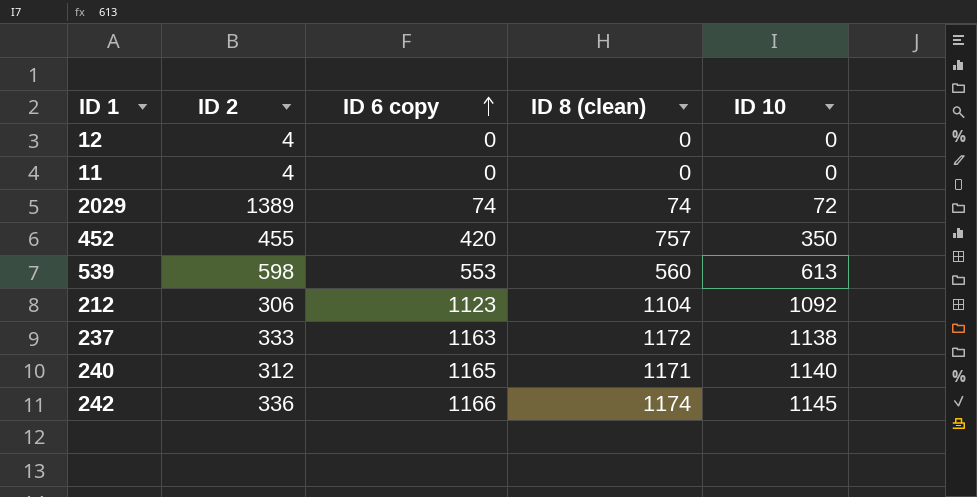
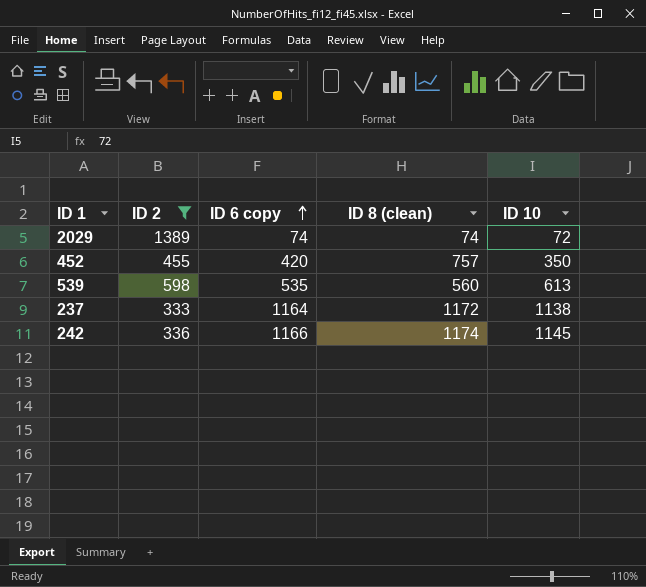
filter: none -> ID 2 >= 333
539 | ID 6 copy: 553 -> 535
237 | ID 6 copy: 1163 -> 1164

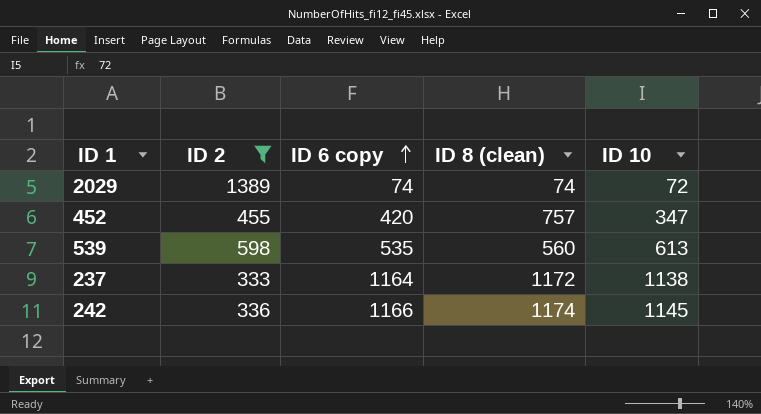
452 | ID 10: 350 -> 347

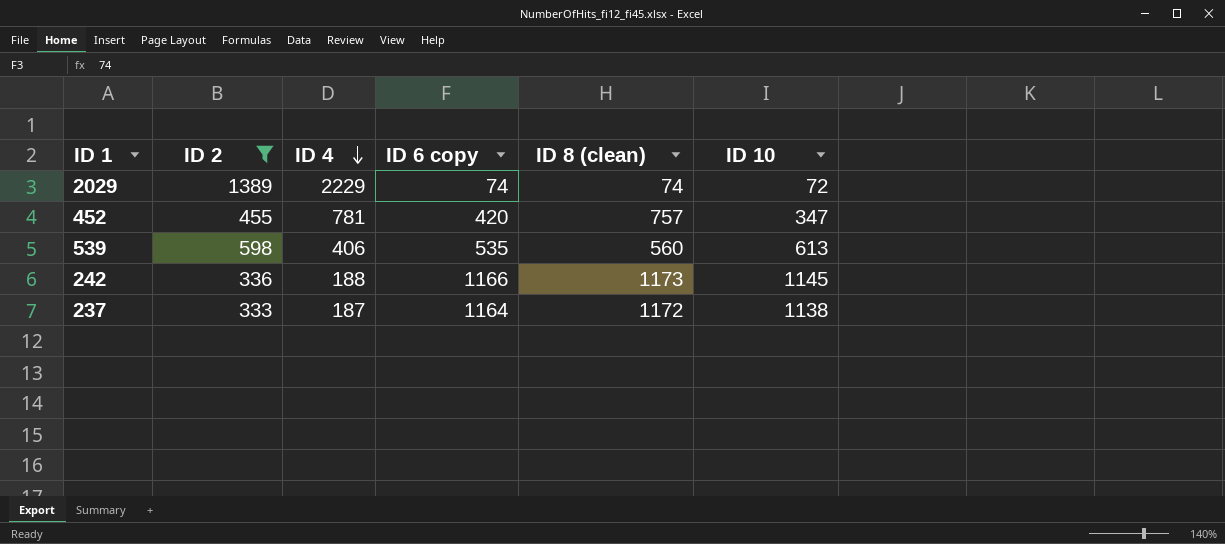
row order: ID 6 copy ascending -> ID 4 descending
column ID 4 | position: none -> 3
242 | ID 8 (clean): 1174 -> 1173

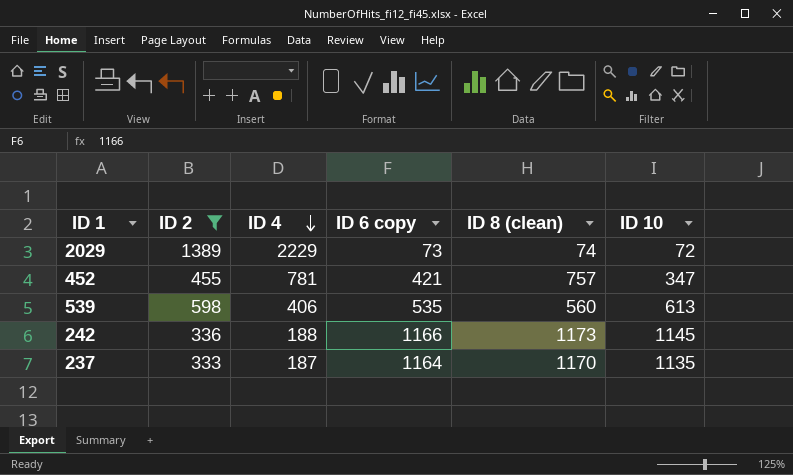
2029 | ID 6 copy: 74 -> 73
452 | ID 6 copy: 420 -> 421
237 | ID 8 (clean): 1172 -> 1170
237 | ID 10: 1138 -> 1135

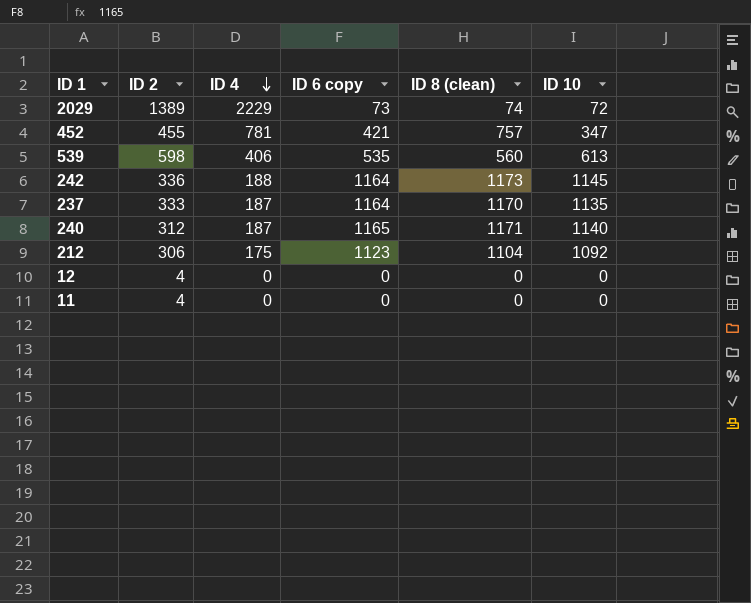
filter: ID 2 >= 333 -> none
242 | ID 6 copy: 1166 -> 1164

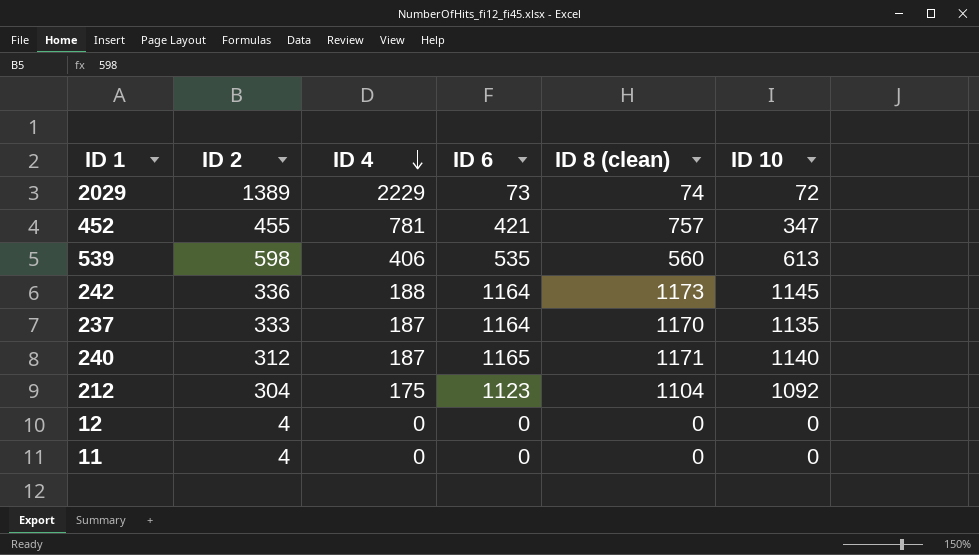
column name: ID 6 copy -> ID 6
212 | ID 2: 306 -> 304

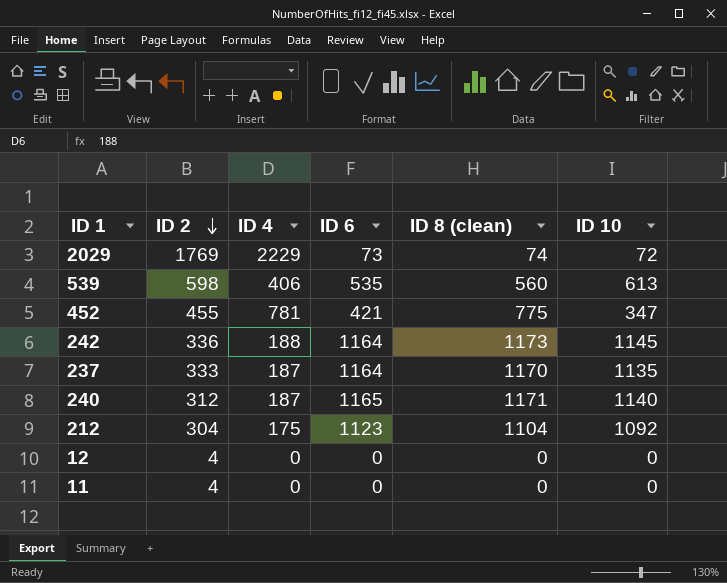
row order: ID 4 descending -> ID 2 descending
2029 | ID 2: 1389 -> 1769
452 | ID 8 (clean): 757 -> 775

